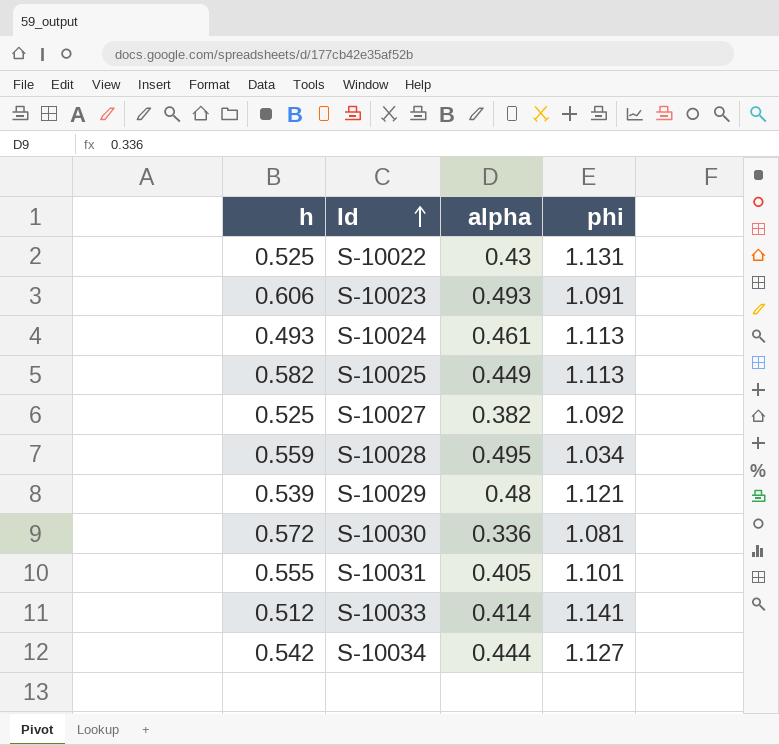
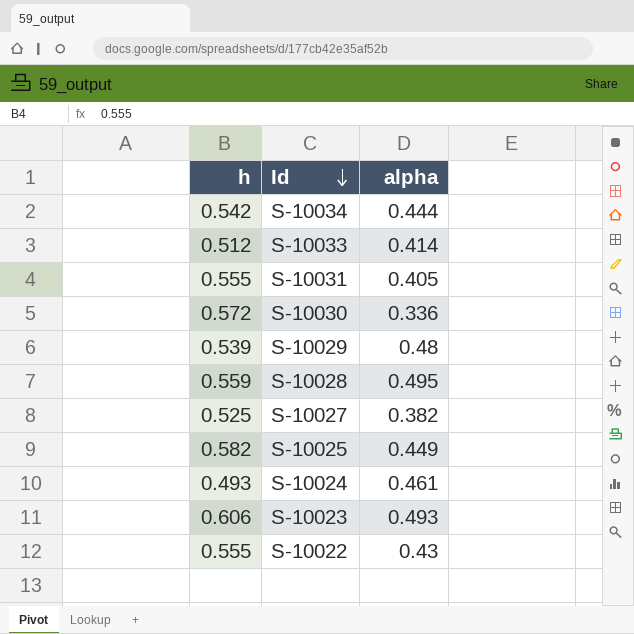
row order: Id ascending -> Id descending
column phi | position: 4 -> none
S-10022 | h: 0.525 -> 0.555

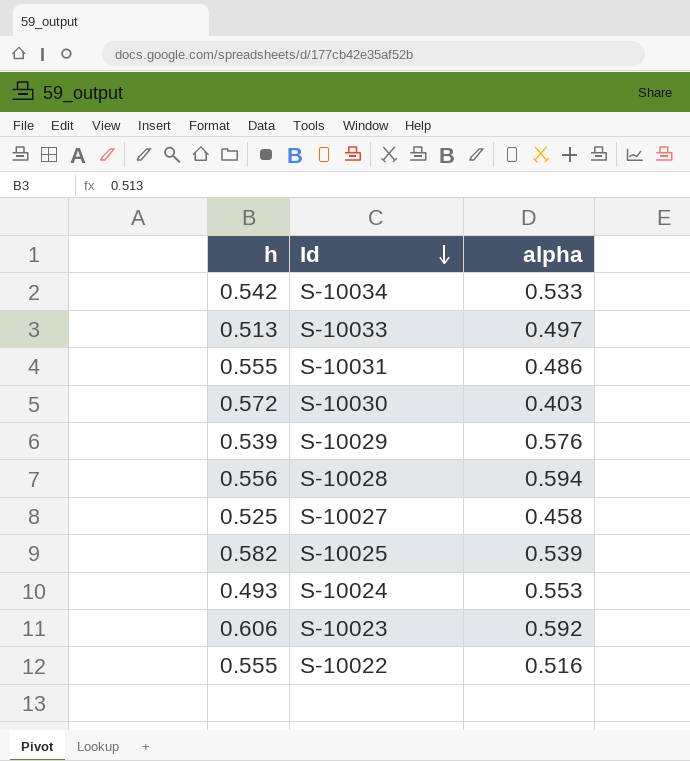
S-10034 | alpha: 0.444 -> 0.533
S-10033 | h: 0.512 -> 0.513
S-10033 | alpha: 0.414 -> 0.497
S-10031 | alpha: 0.405 -> 0.486
S-10030 | alpha: 0.336 -> 0.403
S-10029 | alpha: 0.48 -> 0.576
S-10028 | h: 0.559 -> 0.556
S-10028 | alpha: 0.495 -> 0.594
S-10027 | alpha: 0.382 -> 0.458
S-10025 | alpha: 0.449 -> 0.539
S-10024 | alpha: 0.461 -> 0.553
S-10023 | alpha: 0.493 -> 0.592
S-10022 | alpha: 0.43 -> 0.516

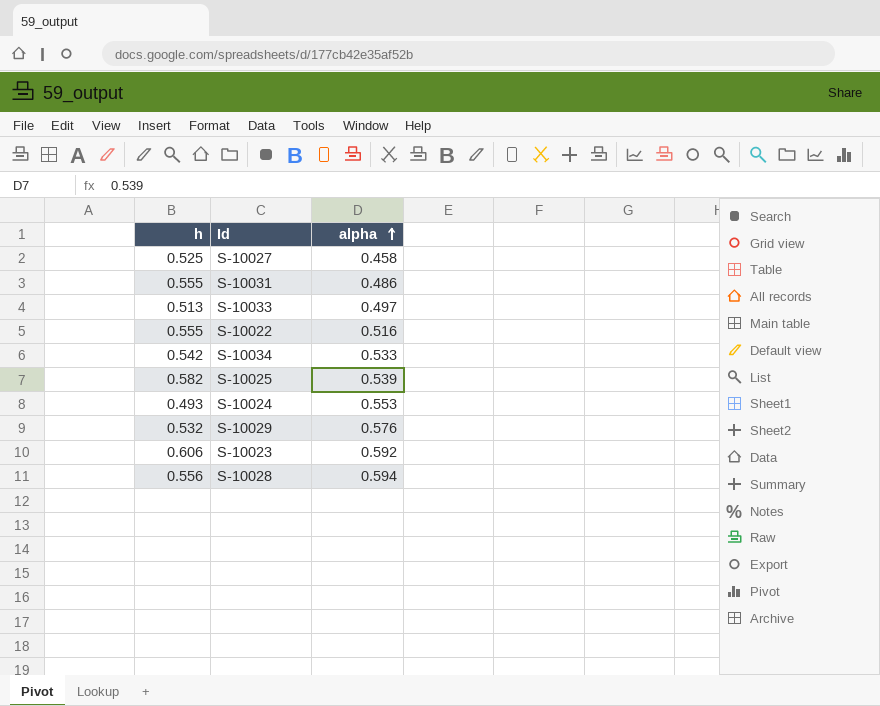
row order: Id descending -> alpha ascending
row S-10030: 0.572 | 0.403 -> none
S-10029 | h: 0.539 -> 0.532

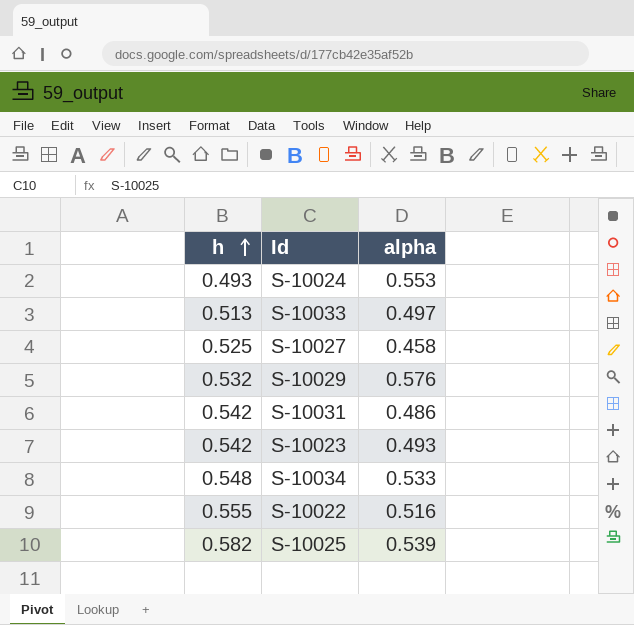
row order: alpha ascending -> h ascending
row S-10028: 0.556 | 0.594 -> none
S-10031 | h: 0.555 -> 0.542
S-10023 | h: 0.606 -> 0.542
S-10023 | alpha: 0.592 -> 0.493
S-10034 | h: 0.542 -> 0.548

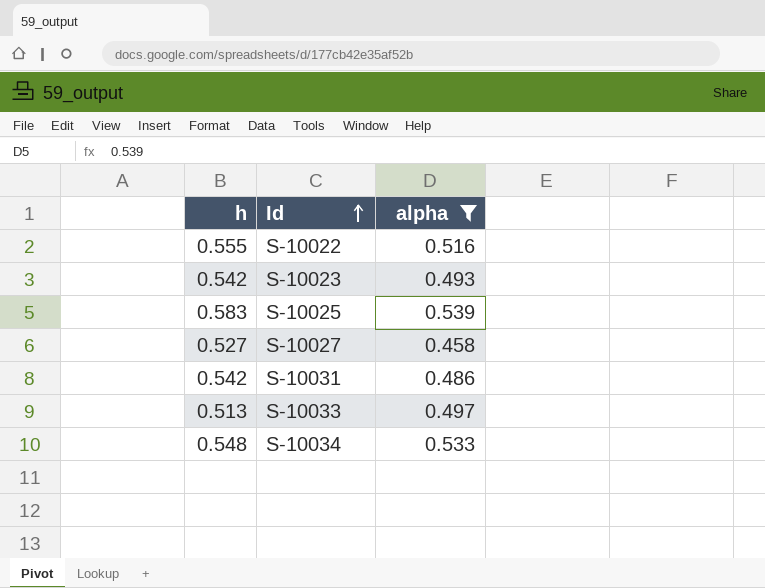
filter: none -> alpha <= 0.539
row order: h ascending -> Id ascending
S-10025 | h: 0.582 -> 0.583
S-10027 | h: 0.525 -> 0.527

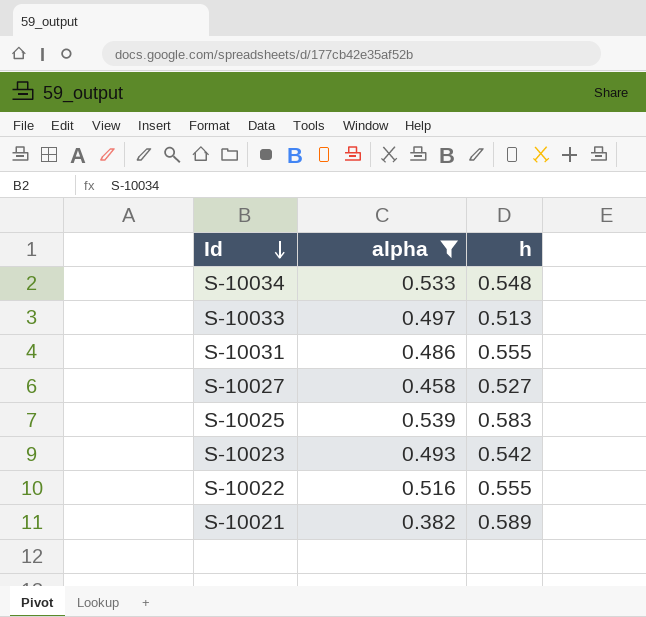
row order: Id ascending -> Id descending
column h | position: 1 -> 3
S-10031 | h: 0.542 -> 0.555
row S-10021: none -> 0.382 | 0.589

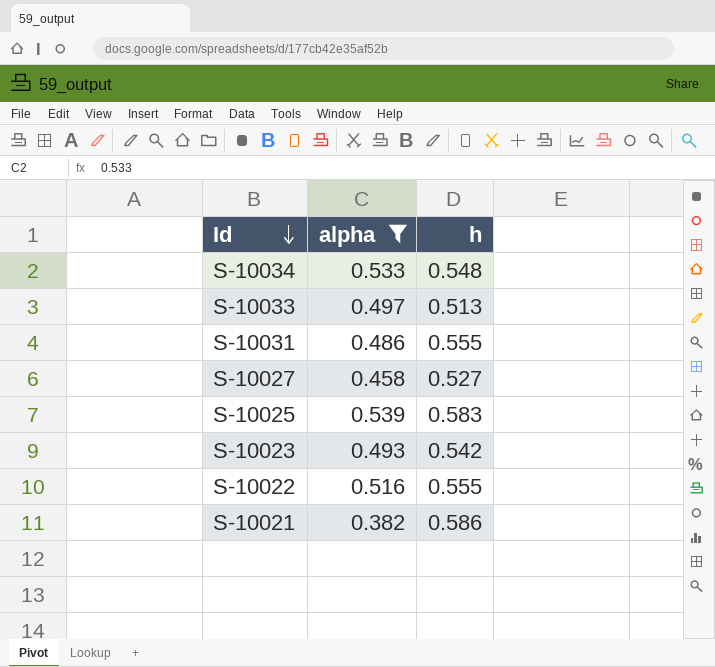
S-10021 | h: 0.589 -> 0.586

